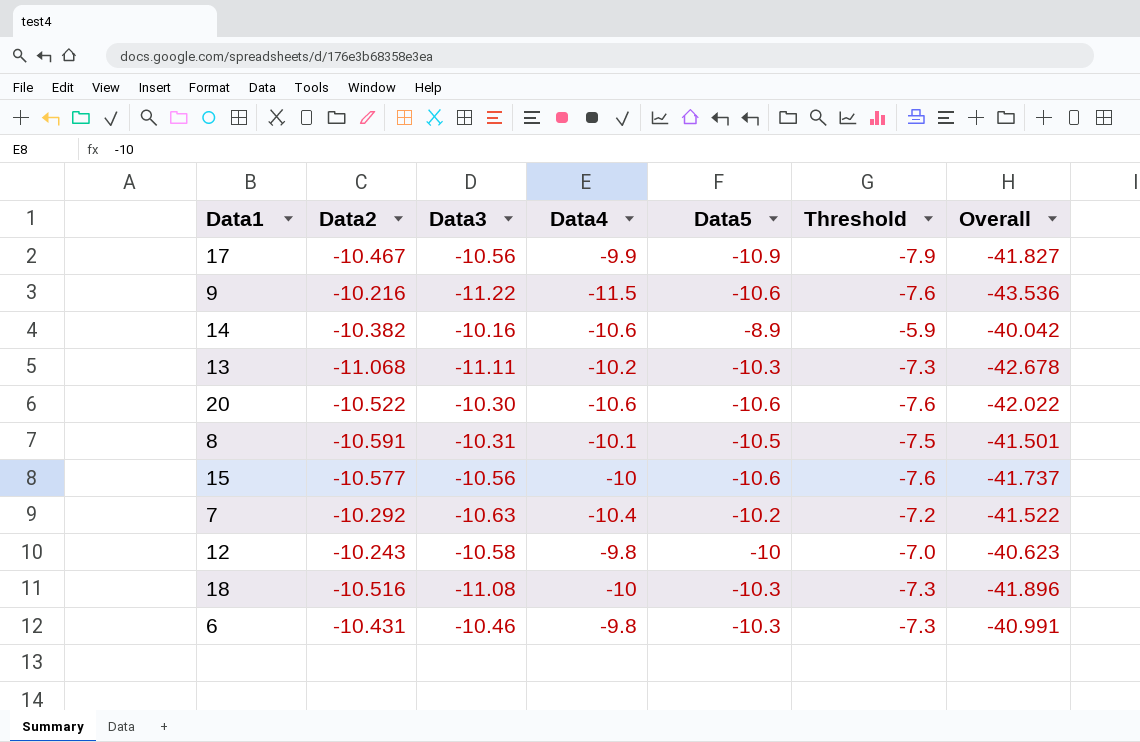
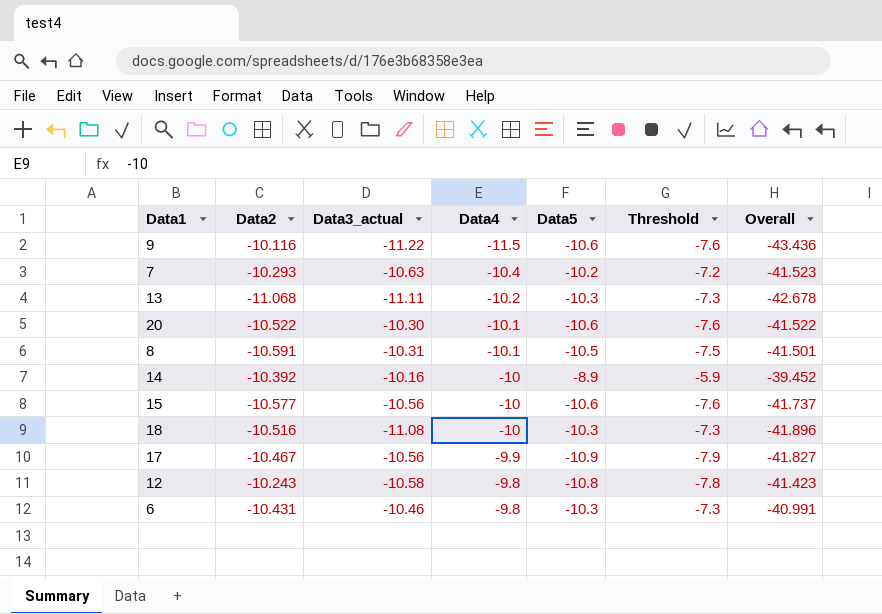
row order: none -> Data4 ascending
column name: Data3 -> Data3_actual
9 | Data2: -10.216 -> -10.116
9 | Overall: -43.536 -> -43.436
7 | Data2: -10.292 -> -10.293
7 | Overall: -41.522 -> -41.523
20 | Data4: -10.6 -> -10.1
20 | Overall: -42.022 -> -41.522
14 | Data2: -10.382 -> -10.392
14 | Data4: -10.6 -> -10
14 | Overall: -40.042 -> -39.452
12 | Data5: -10 -> -10.8
12 | Threshold: -7.0 -> -7.8
12 | Overall: -40.623 -> -41.423

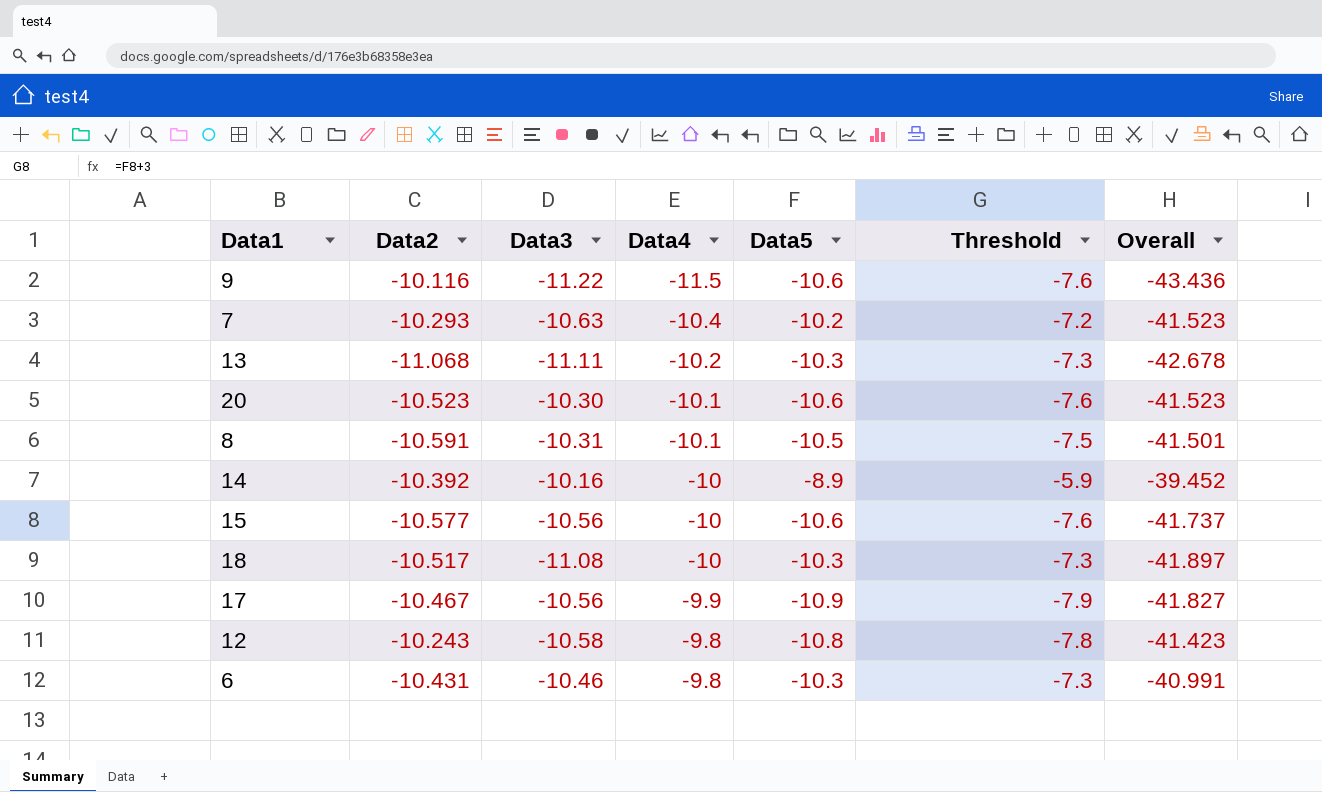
column name: Data3_actual -> Data3
20 | Data2: -10.522 -> -10.523
20 | Overall: -41.522 -> -41.523
18 | Data2: -10.516 -> -10.517
18 | Overall: -41.896 -> -41.897

